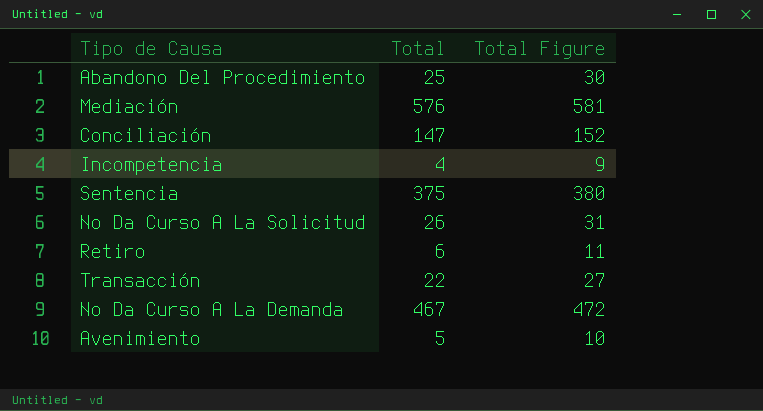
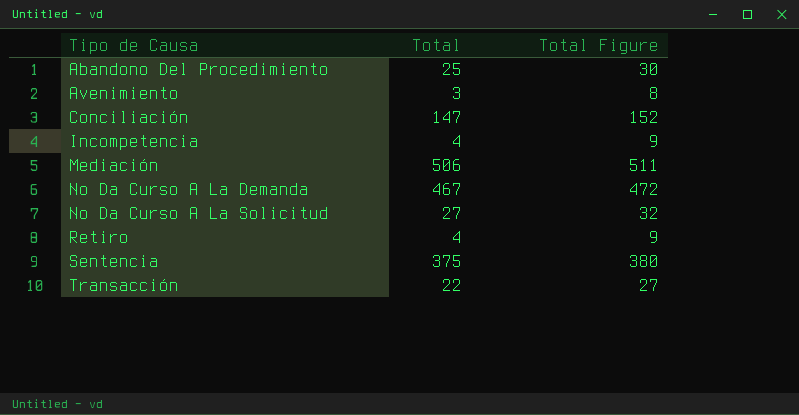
row order: none -> Tipo de Causa ascending
Avenimiento | Total: 5 -> 3
Avenimiento | Total Figure: 10 -> 8
Mediación | Total: 576 -> 506
Mediación | Total Figure: 581 -> 511
No Da Curso A La Solicitud | Total: 26 -> 27
No Da Curso A La Solicitud | Total Figure: 31 -> 32
Retiro | Total: 6 -> 4
Retiro | Total Figure: 11 -> 9

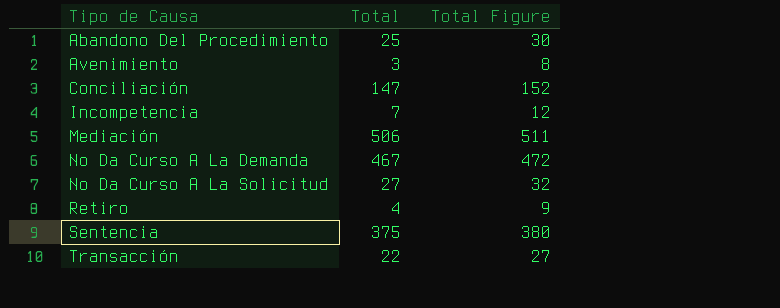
Incompetencia | Total: 4 -> 7
Incompetencia | Total Figure: 9 -> 12

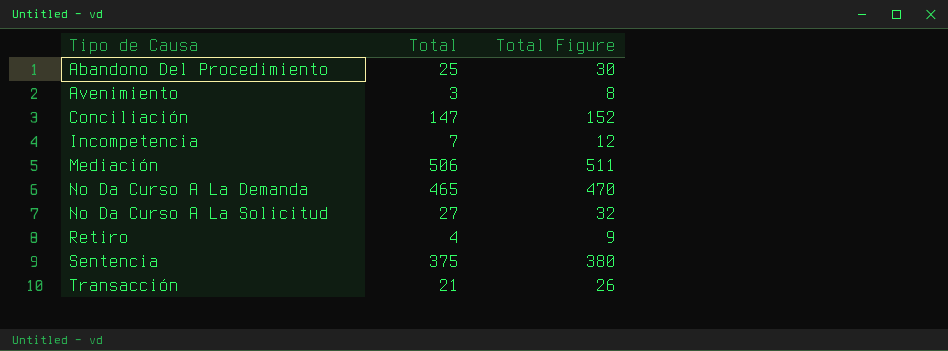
No Da Curso A La Demanda | Total: 467 -> 465
No Da Curso A La Demanda | Total Figure: 472 -> 470
Transacción | Total: 22 -> 21
Transacción | Total Figure: 27 -> 26

